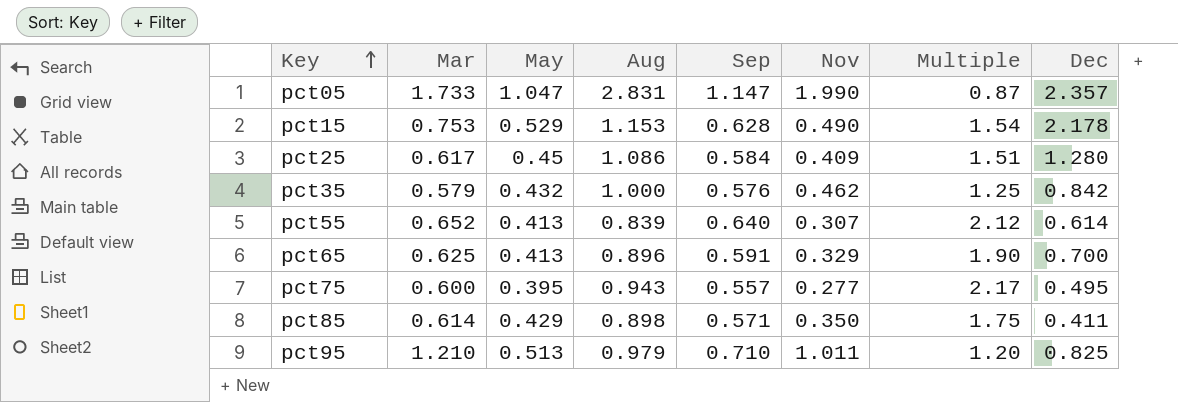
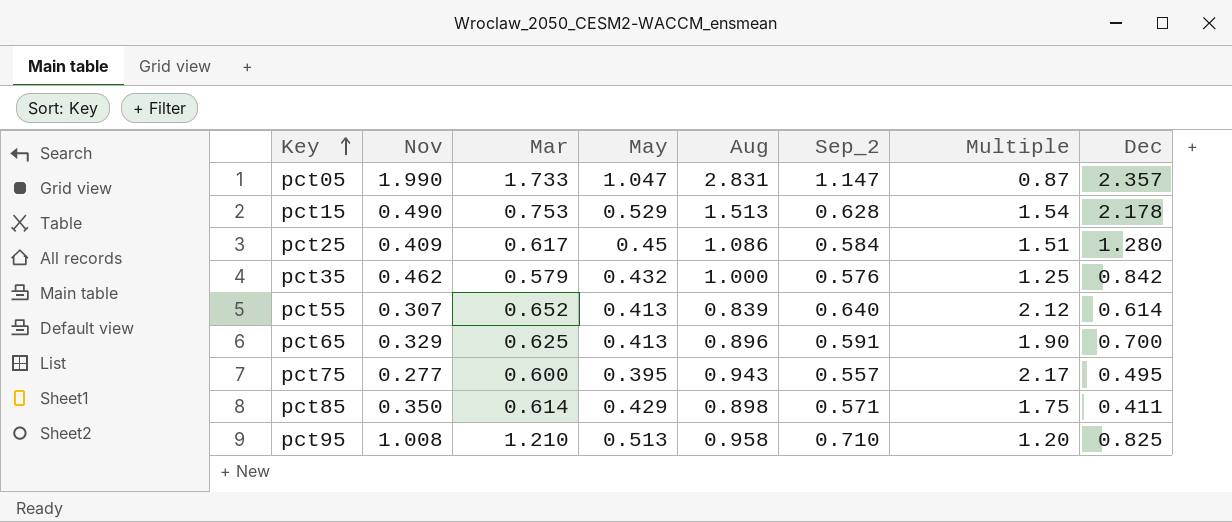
column Nov | position: 6 -> 2
column name: Sep -> Sep_2
pct15 | Aug: 1.153 -> 1.513
pct95 | Nov: 1.011 -> 1.008
pct95 | Aug: 0.979 -> 0.958

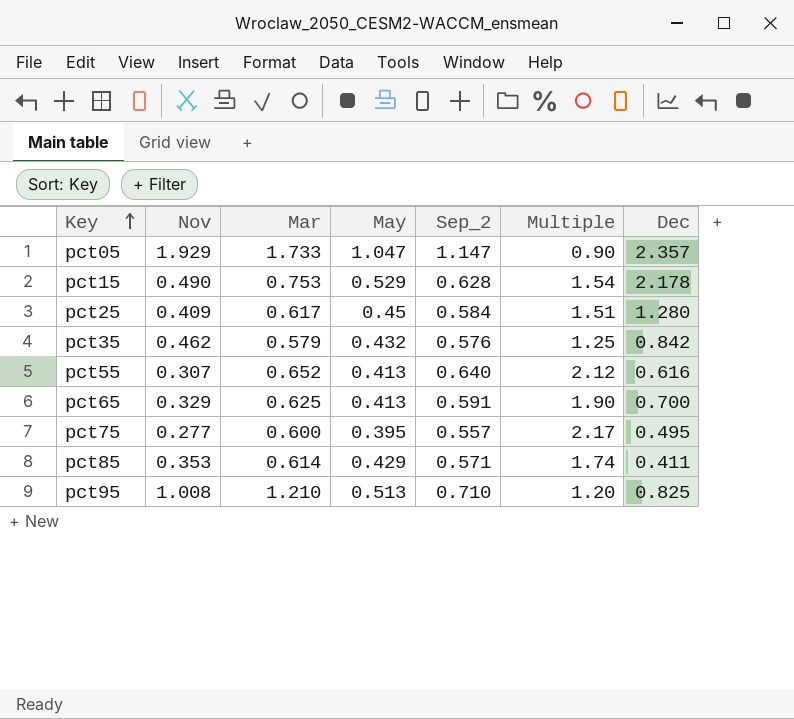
column Aug | position: 5 -> none
pct05 | Nov: 1.990 -> 1.929
pct05 | Multiple: 0.87 -> 0.90
pct55 | Dec: 0.614 -> 0.616
pct85 | Nov: 0.350 -> 0.353
pct85 | Multiple: 1.75 -> 1.74

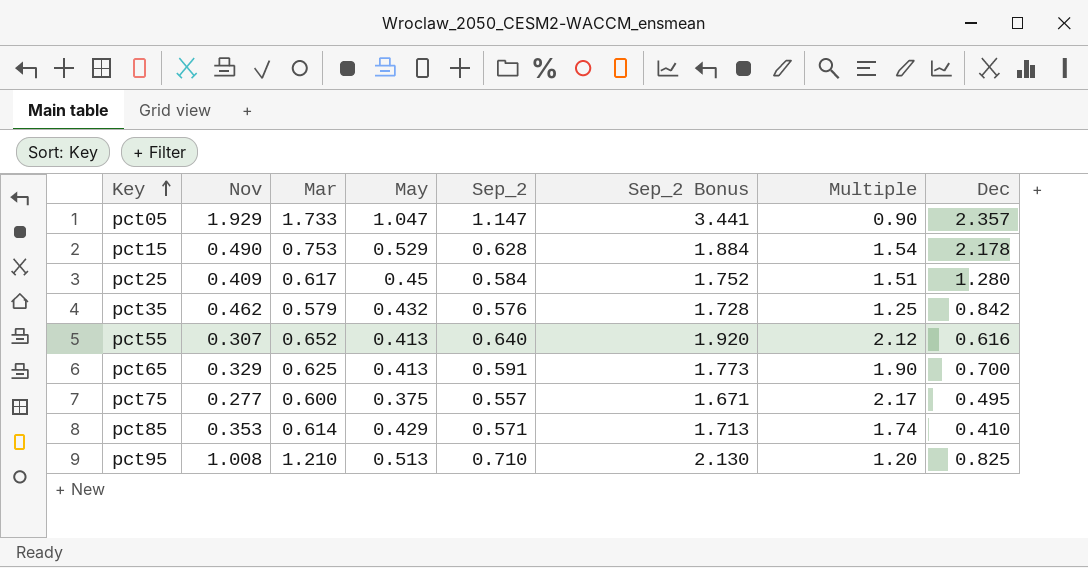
column Sep_2 Bonus | formula: none -> [Sep_2] * 3
pct75 | May: 0.395 -> 0.375
pct85 | Dec: 0.411 -> 0.410

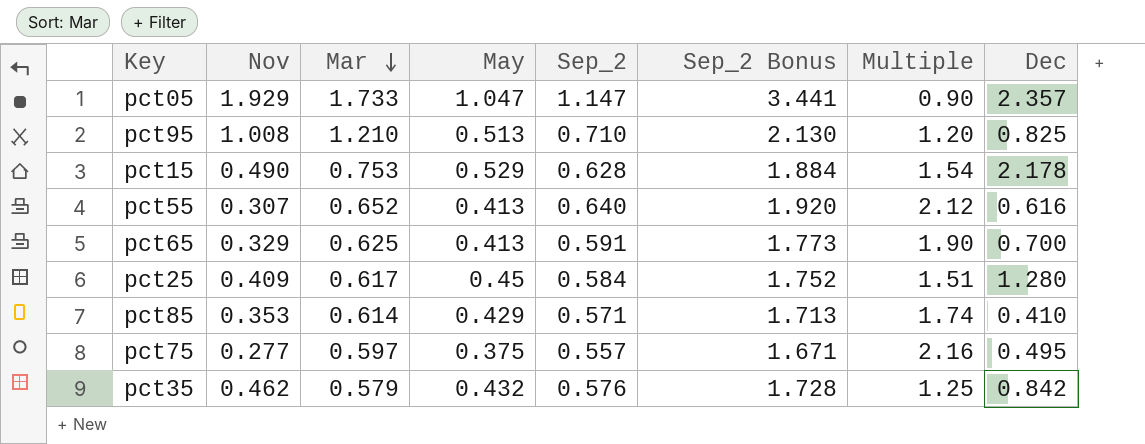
row order: Key ascending -> Mar descending
pct75 | Mar: 0.600 -> 0.597
pct75 | Multiple: 2.17 -> 2.16

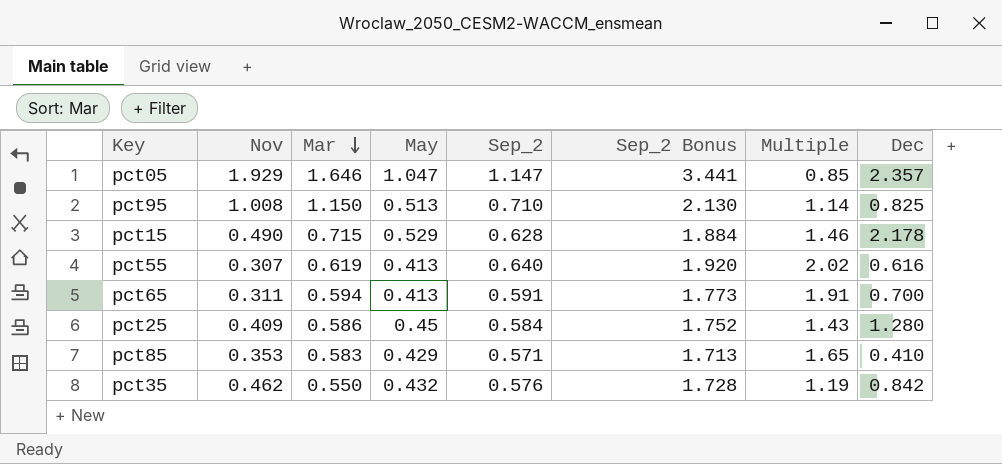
row pct75: 0.277 | 0.597 | 0.375 | 0.557 | 1.671 | 2.16 | 0.495 -> none
pct05 | Mar: 1.733 -> 1.646
pct05 | Multiple: 0.90 -> 0.85
pct95 | Mar: 1.210 -> 1.150
pct95 | Multiple: 1.20 -> 1.14
pct15 | Mar: 0.753 -> 0.715
pct15 | Multiple: 1.54 -> 1.46
pct55 | Mar: 0.652 -> 0.619
pct55 | Multiple: 2.12 -> 2.02
pct65 | Nov: 0.329 -> 0.311
pct65 | Mar: 0.625 -> 0.594
pct65 | Multiple: 1.90 -> 1.91
pct25 | Mar: 0.617 -> 0.586
pct25 | Multiple: 1.51 -> 1.43
pct85 | Mar: 0.614 -> 0.583
pct85 | Multiple: 1.74 -> 1.65
pct35 | Mar: 0.579 -> 0.550
pct35 | Multiple: 1.25 -> 1.19

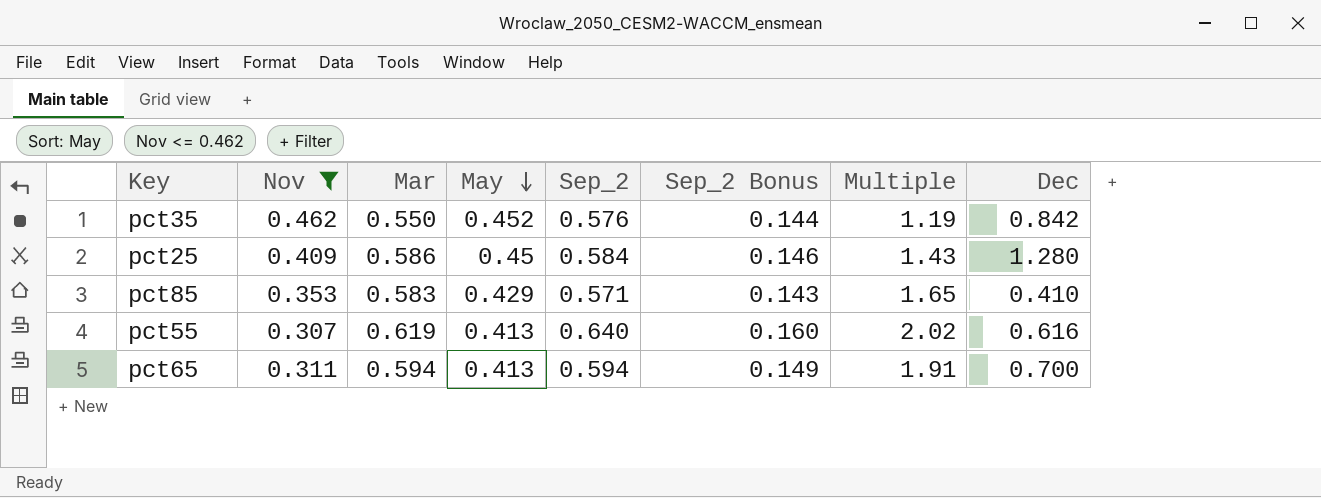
filter: none -> Nov <= 0.462
row order: Mar descending -> May descending
column Sep_2 Bonus | formula: [Sep_2] * 3 -> [Sep_2] * 0.25
pct35 | May: 0.432 -> 0.452
pct65 | Sep_2: 0.591 -> 0.594

